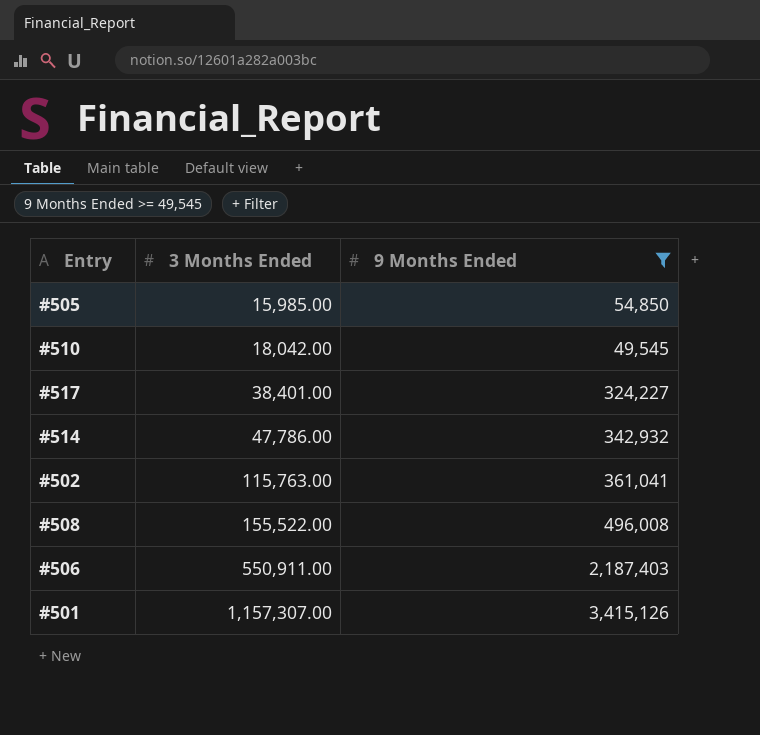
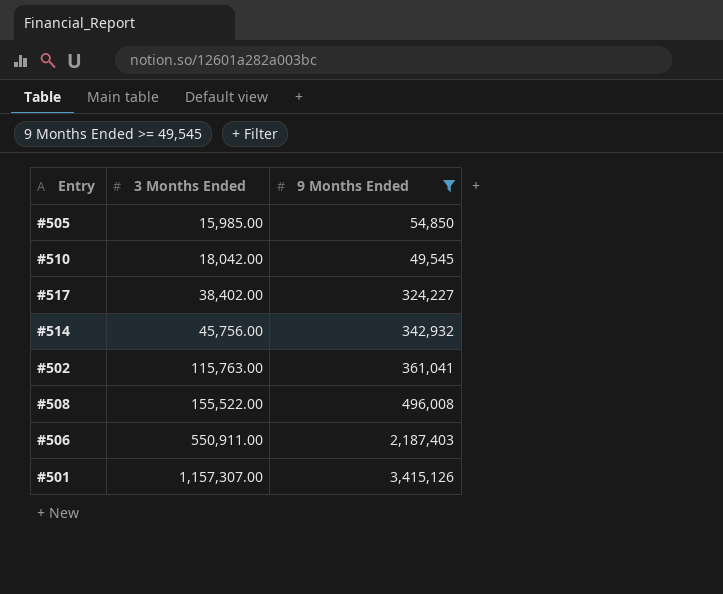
#517 | 3 Months Ended: 38,401.00 -> 38,402.00
#514 | 3 Months Ended: 47,786.00 -> 45,756.00

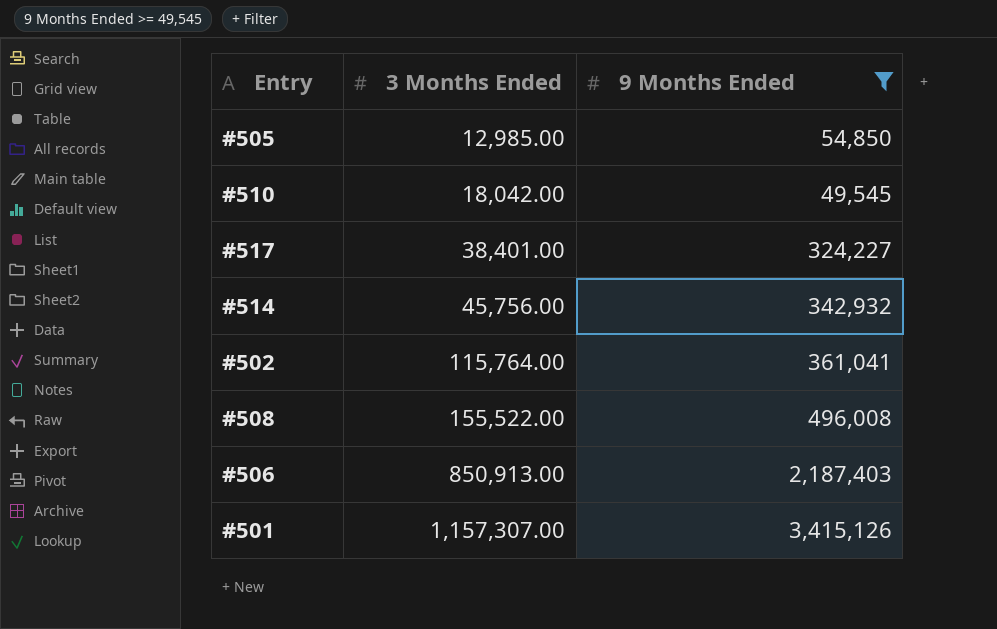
#505 | 3 Months Ended: 15,985.00 -> 12,985.00
#517 | 3 Months Ended: 38,402.00 -> 38,401.00
#502 | 3 Months Ended: 115,763.00 -> 115,764.00
#506 | 3 Months Ended: 550,911.00 -> 850,913.00

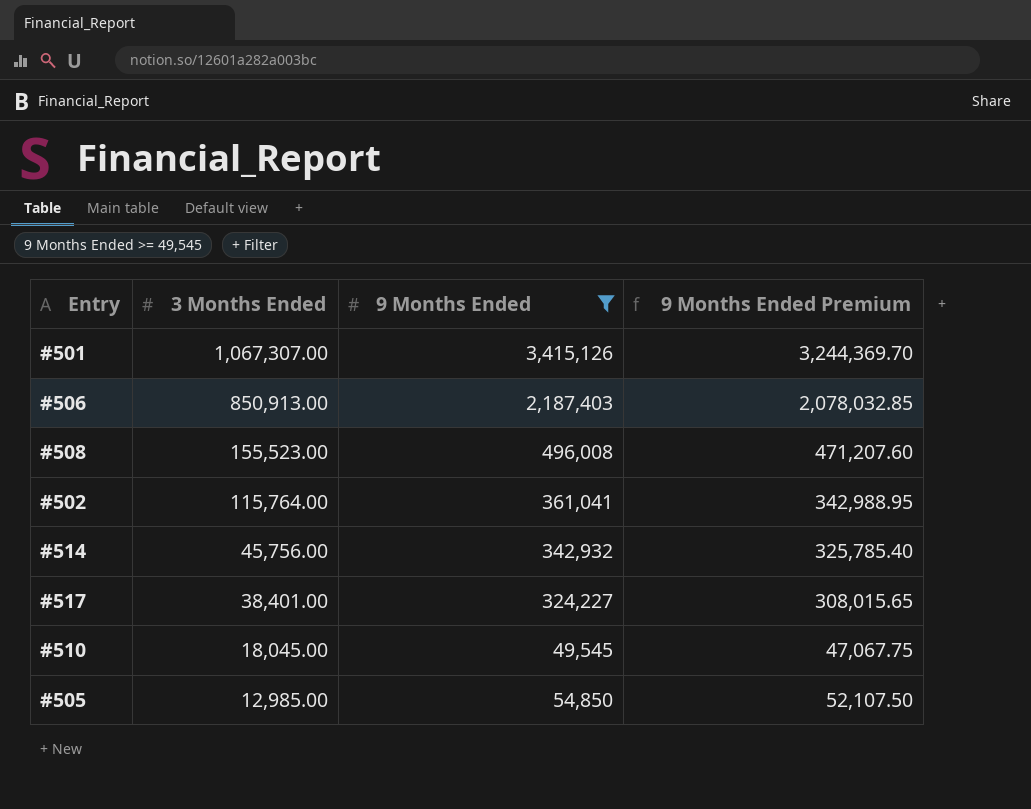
row order: 3 Months Ended ascending -> 3 Months Ended descending
column 9 Months Ended Premium | formula: none -> [9 Months Ended] * 0.95
#501 | 3 Months Ended: 1,157,307.00 -> 1,067,307.00
#508 | 3 Months Ended: 155,522.00 -> 155,523.00
#510 | 3 Months Ended: 18,042.00 -> 18,045.00

